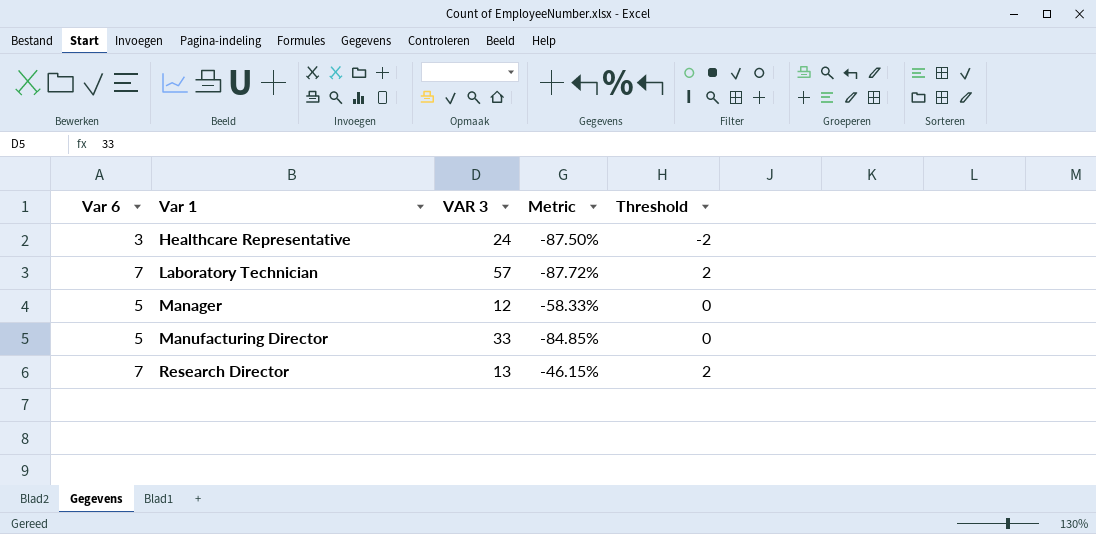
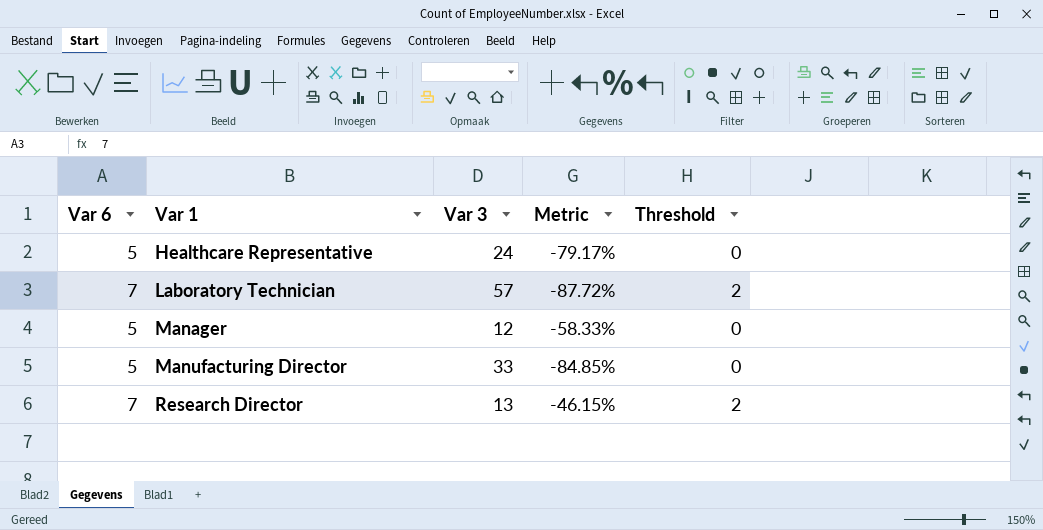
column name: VAR 3 -> Var 3
Healthcare Representative | Var 6: 3 -> 5
Healthcare Representative | Metric: -87.50% -> -79.17%
Healthcare Representative | Threshold: -2 -> 0

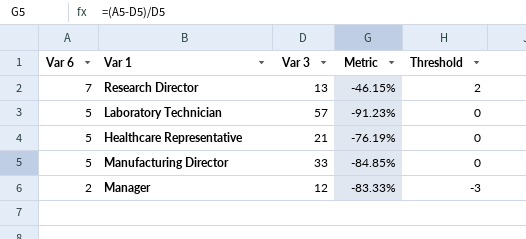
row order: Var 1 ascending -> Var 6 descending
Laboratory Technician | Var 6: 7 -> 5
Laboratory Technician | Metric: -87.72% -> -91.23%
Laboratory Technician | Threshold: 2 -> 0
Healthcare Representative | Var 3: 24 -> 21
Healthcare Representative | Metric: -79.17% -> -76.19%
Manager | Var 6: 5 -> 2
Manager | Metric: -58.33% -> -83.33%
Manager | Threshold: 0 -> -3

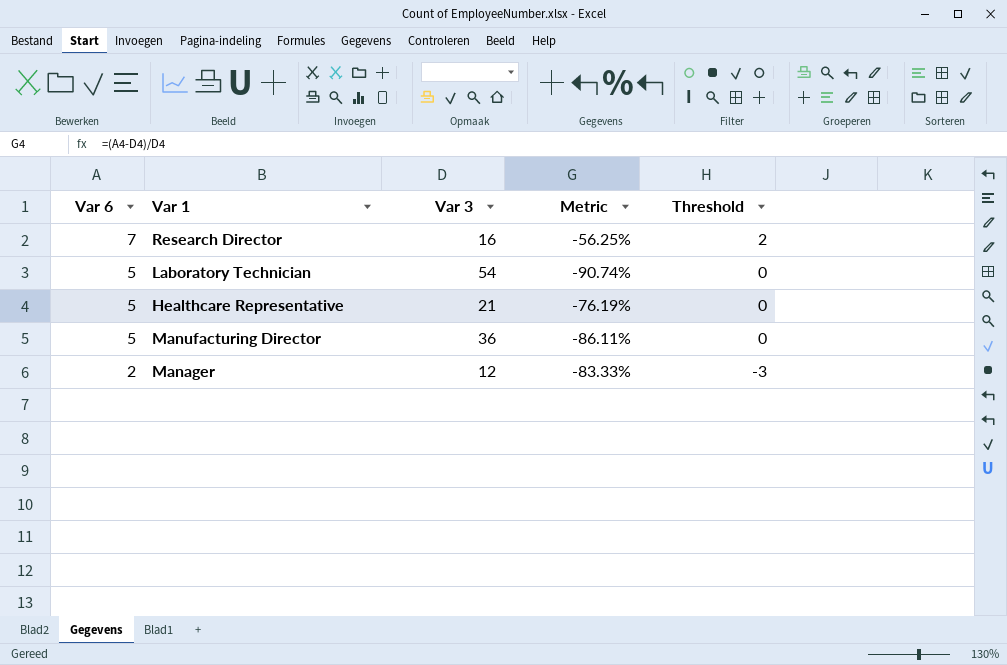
Research Director | Var 3: 13 -> 16
Research Director | Metric: -46.15% -> -56.25%
Laboratory Technician | Var 3: 57 -> 54
Laboratory Technician | Metric: -91.23% -> -90.74%
Manufacturing Director | Var 3: 33 -> 36
Manufacturing Director | Metric: -84.85% -> -86.11%

